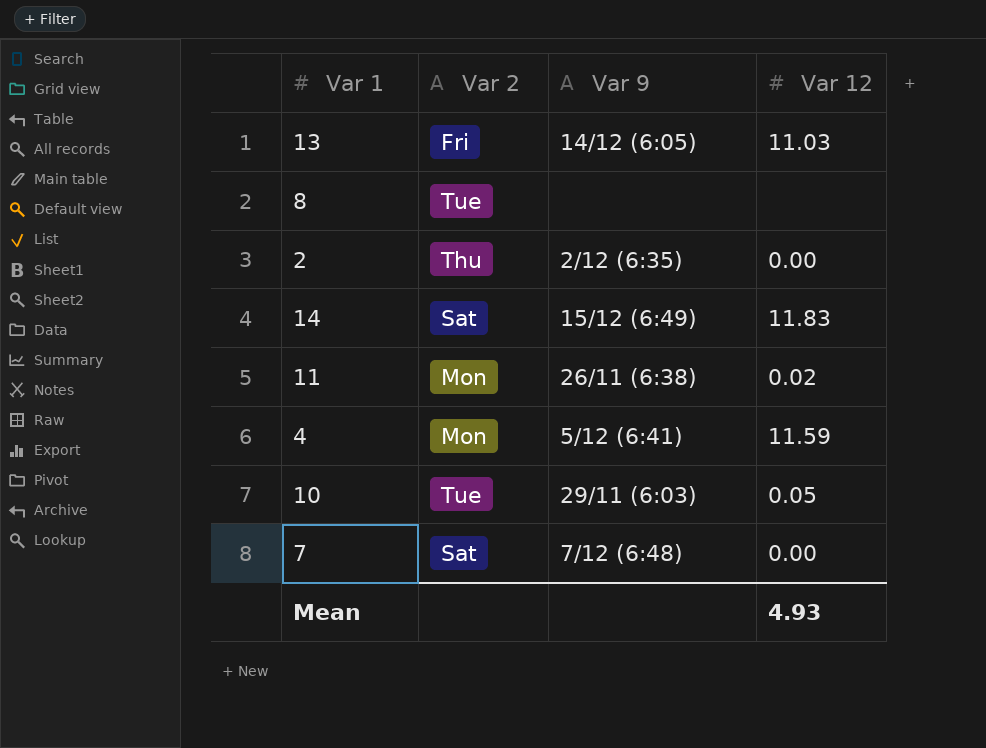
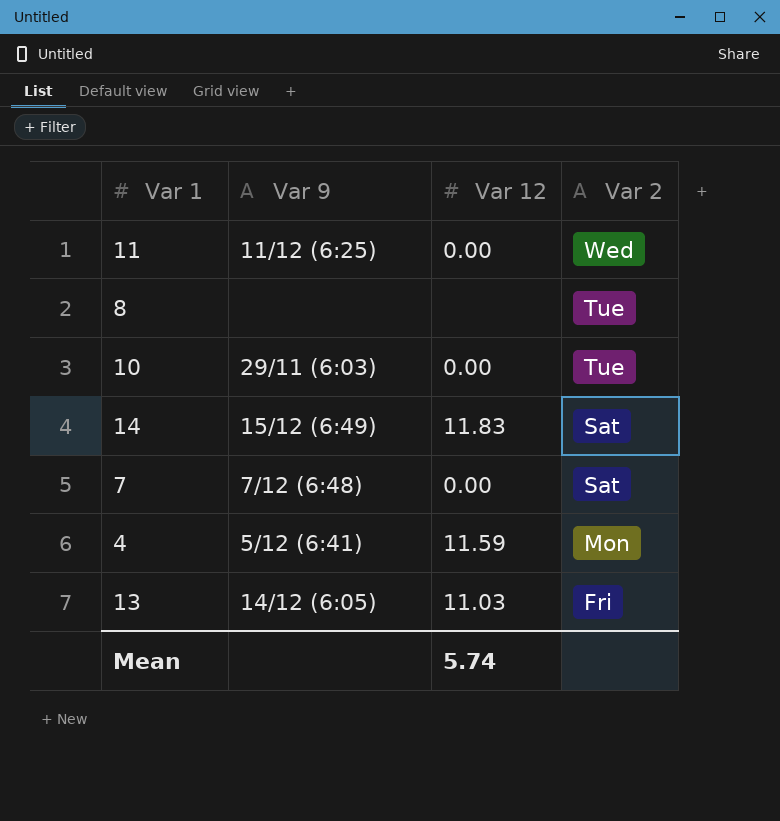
row order: none -> Var 2 descending
column Var 2 | position: 2 -> 4
row 2: Thu | 2/12 (6:35) | 0.00 -> none
11 | Var 9: 26/11 (6:38) -> 11/12 (6:25)
11 | Var 12: 0.02 -> 0.00
11 | Var 2: Mon -> Wed
10 | Var 12: 0.05 -> 0.00
Mean | Var 12: 4.93 -> 5.74

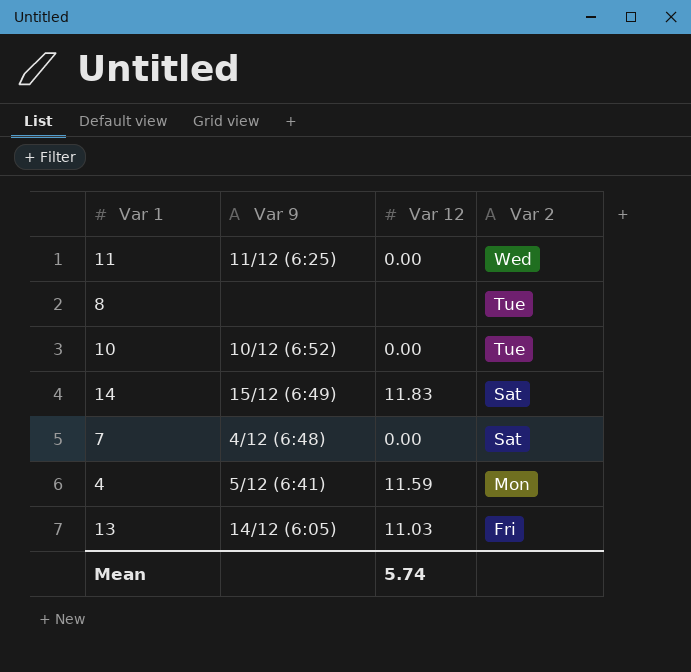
10 | Var 9: 29/11 (6:03) -> 10/12 (6:52)
7 | Var 9: 7/12 (6:48) -> 4/12 (6:48)

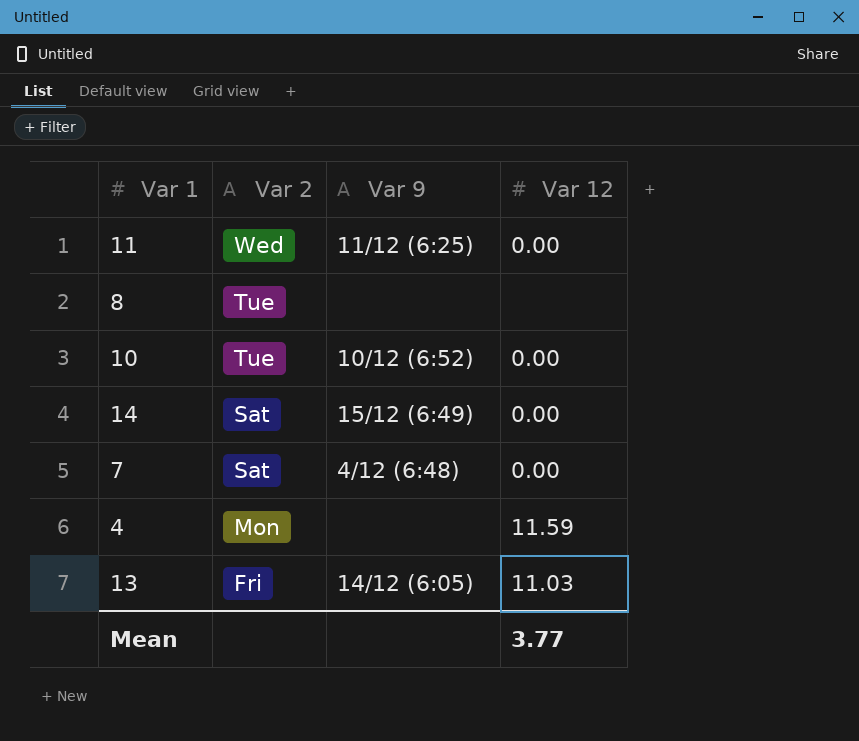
column Var 2 | position: 4 -> 2
14 | Var 12: 11.83 -> 0.00
4 | Var 9: 5/12 (6:41) -> none
Mean | Var 12: 5.74 -> 3.77

